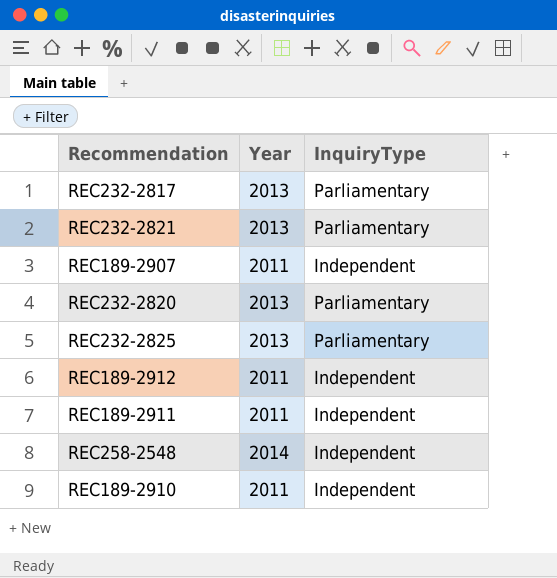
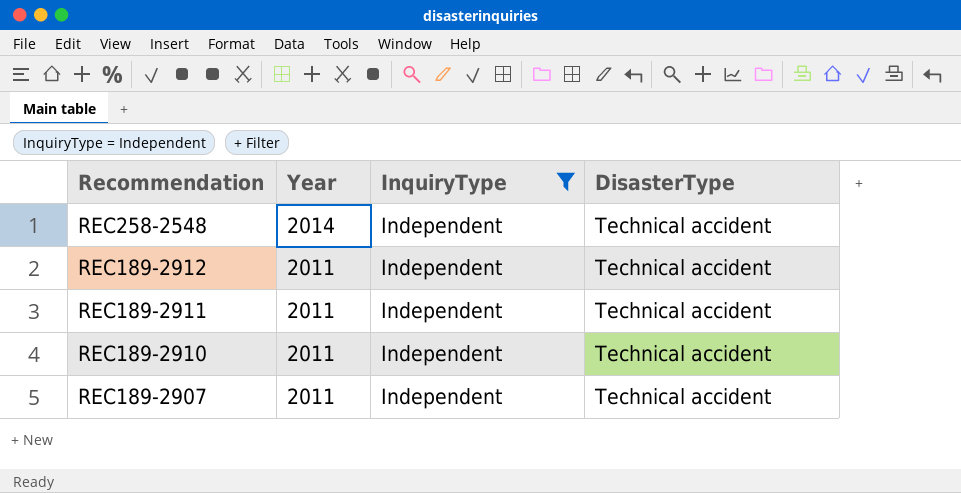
filter: none -> InquiryType = Independent
row order: none -> Recommendation descending
column DisasterType | position: none -> 4

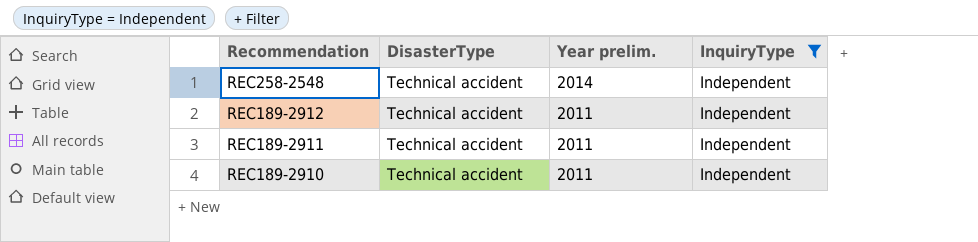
column DisasterType | position: 4 -> 2
column name: Year -> Year prelim.
row REC189-2907: 2011 | Independent | Technical accident -> none

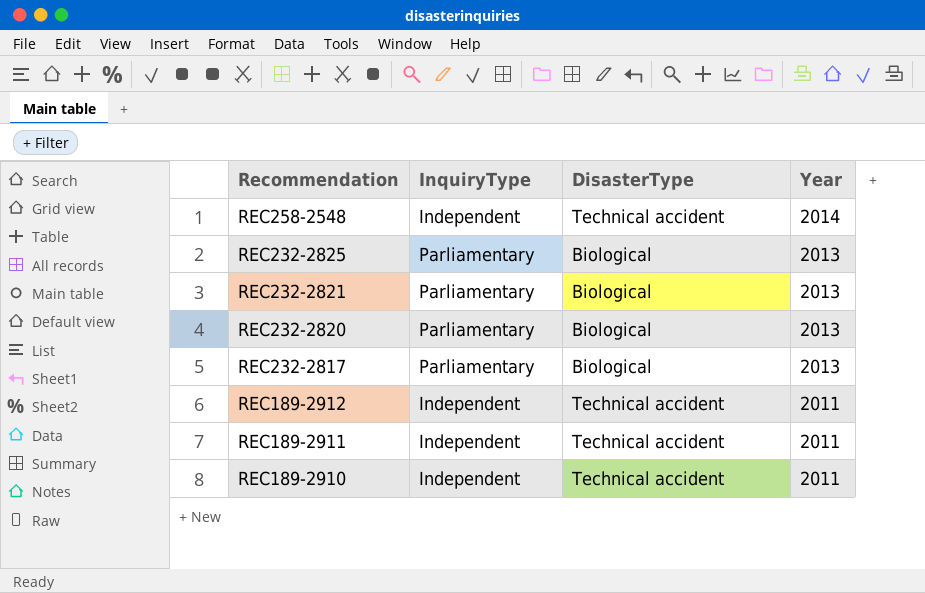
filter: InquiryType = Independent -> none
column InquiryType | position: 4 -> 2
column name: Year prelim. -> Year

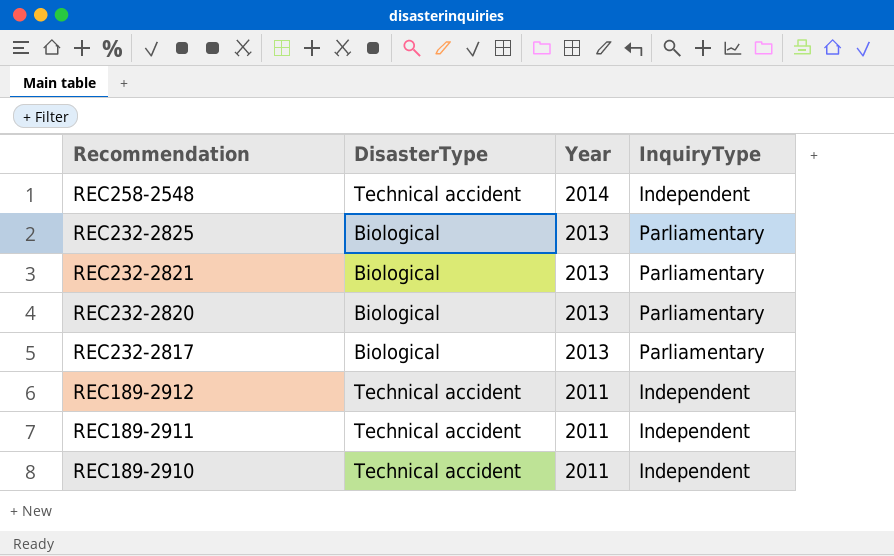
column InquiryType | position: 2 -> 4

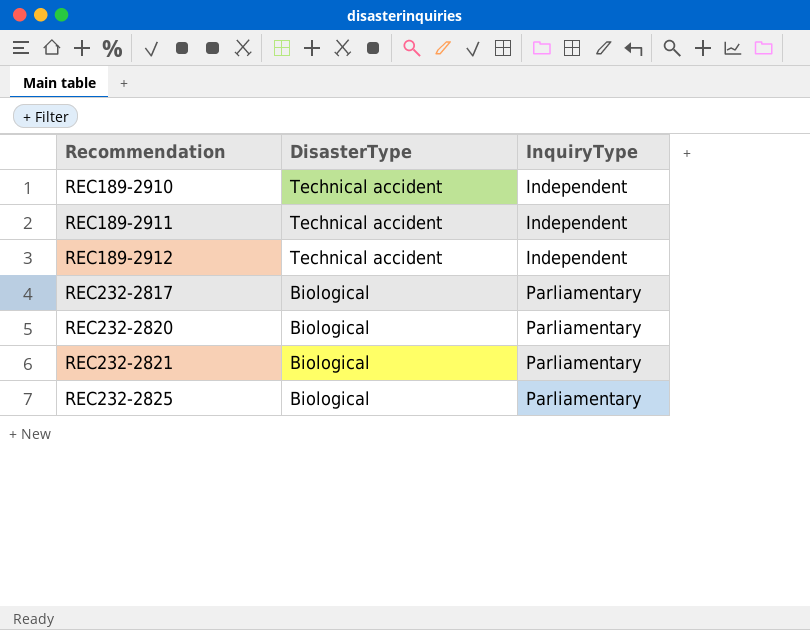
row order: Recommendation descending -> Recommendation ascending
column Year | position: 3 -> none
row REC258-2548: Technical accident | 2014 | Independent -> none

